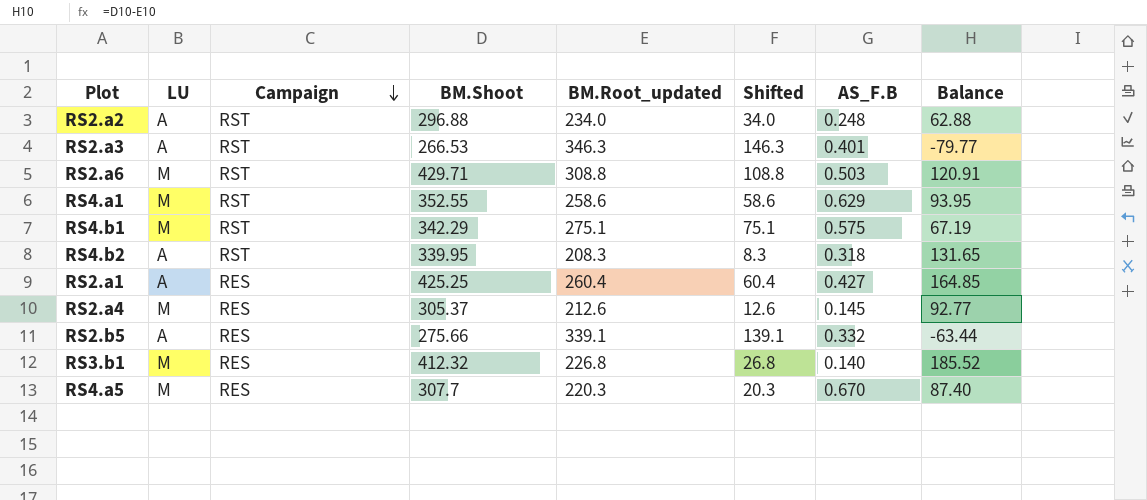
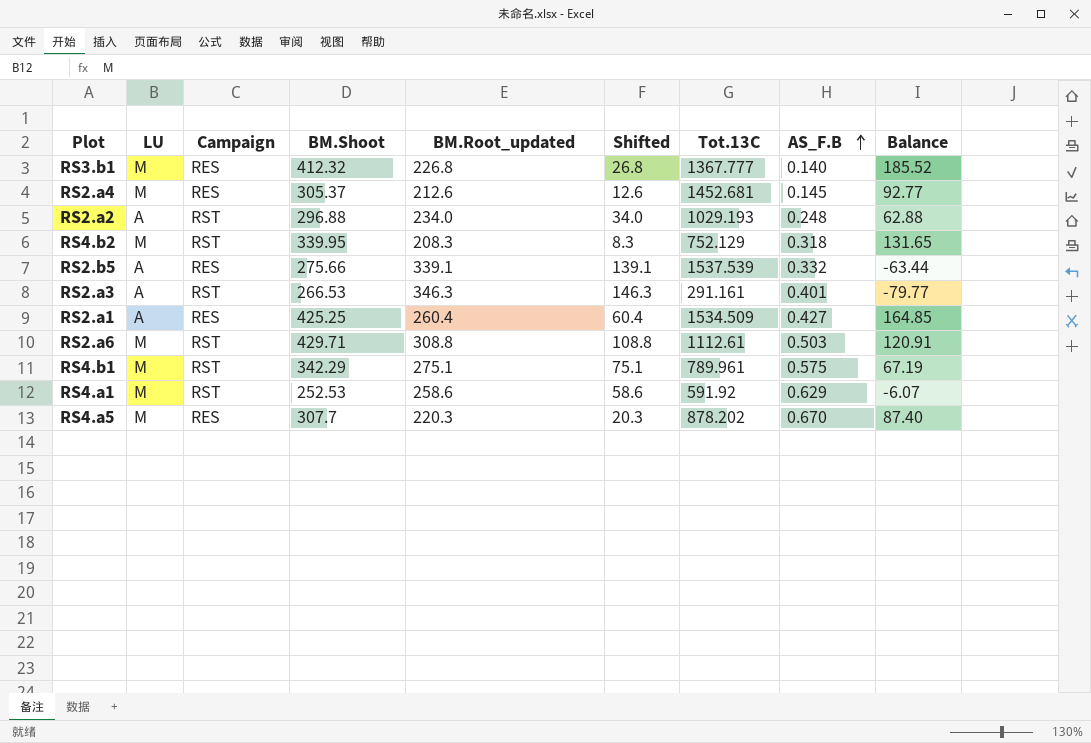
row order: Campaign descending -> AS_F.B ascending
column Tot.13C | position: none -> 7
RS4.b2 | LU: A -> M
RS4.a1 | BM.Shoot: 352.55 -> 252.53
RS4.a1 | Balance: 93.95 -> -6.07

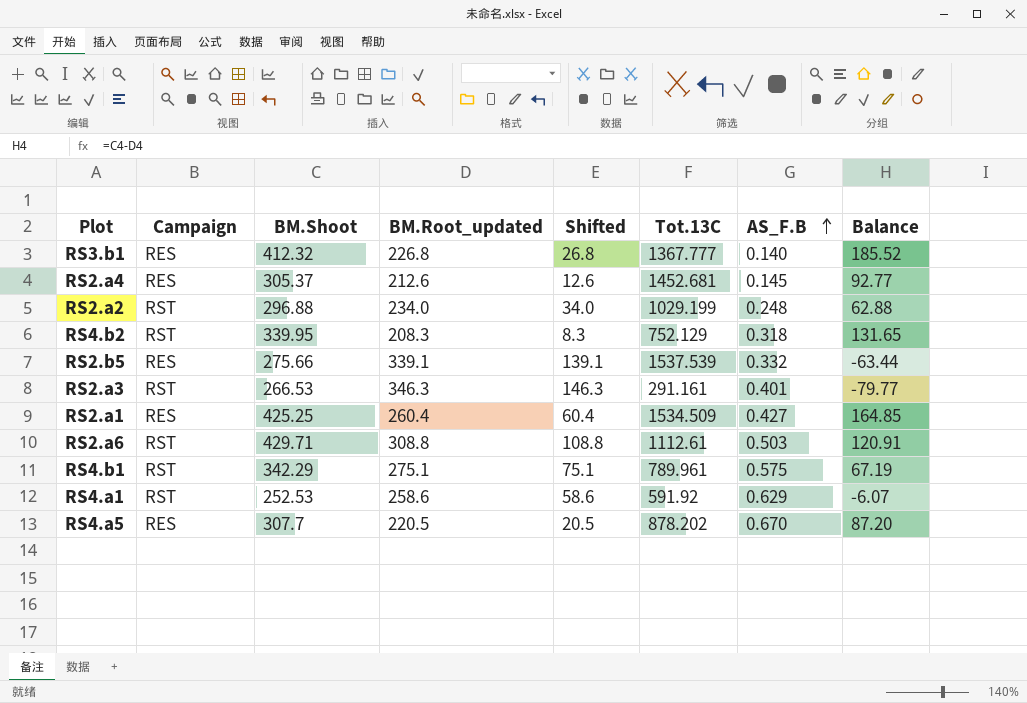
column LU | position: 2 -> none
RS2.a2 | Tot.13C: 1029.193 -> 1029.199
RS4.a5 | BM.Root_updated: 220.3 -> 220.5
RS4.a5 | Shifted: 20.3 -> 20.5
RS4.a5 | Balance: 87.40 -> 87.20

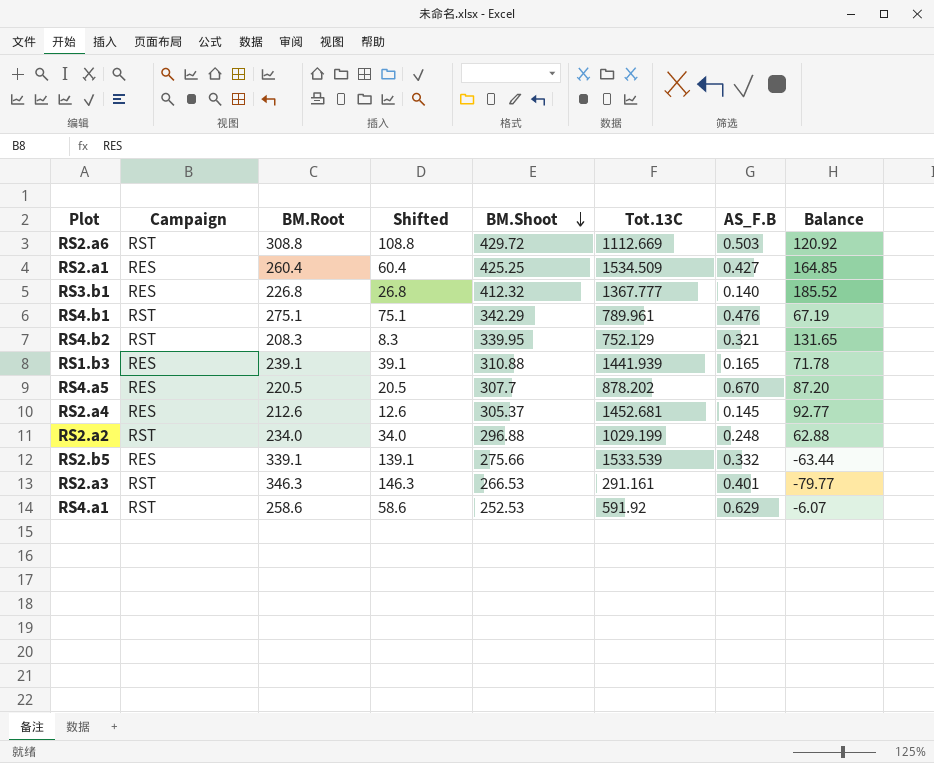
row order: AS_F.B ascending -> BM.Shoot descending
column name: BM.Root_updated -> BM.Root
column BM.Shoot | position: 3 -> 5
RS2.a6 | BM.Shoot: 429.71 -> 429.72
RS2.a6 | Tot.13C: 1112.61 -> 1112.669
RS2.a6 | Balance: 120.91 -> 120.92
RS4.b1 | AS_F.B: 0.575 -> 0.476
RS4.b2 | AS_F.B: 0.318 -> 0.321
row RS1.b3: none -> RES | 239.1 | 39.1 | 310.88 | 1441.939 | 0.165 | 71.78
RS2.b5 | Tot.13C: 1537.539 -> 1533.539

